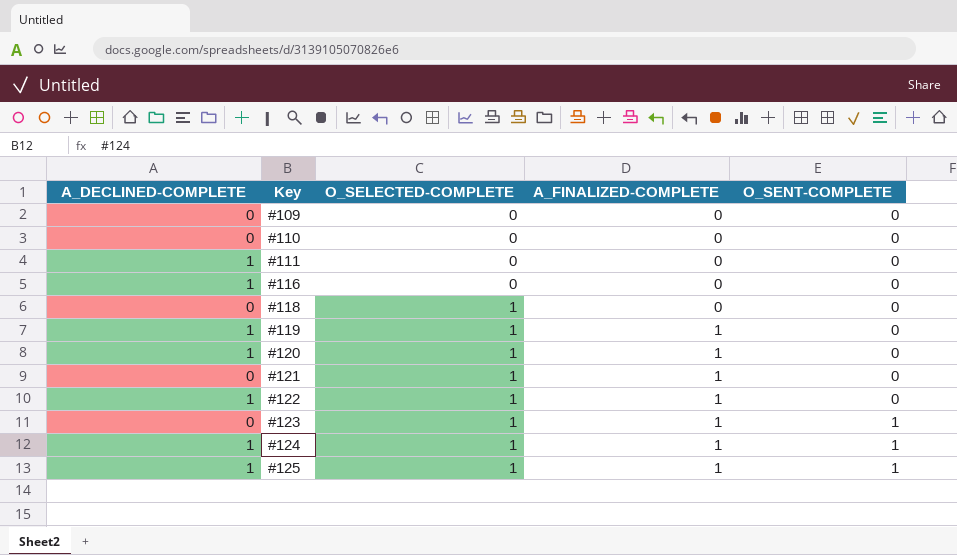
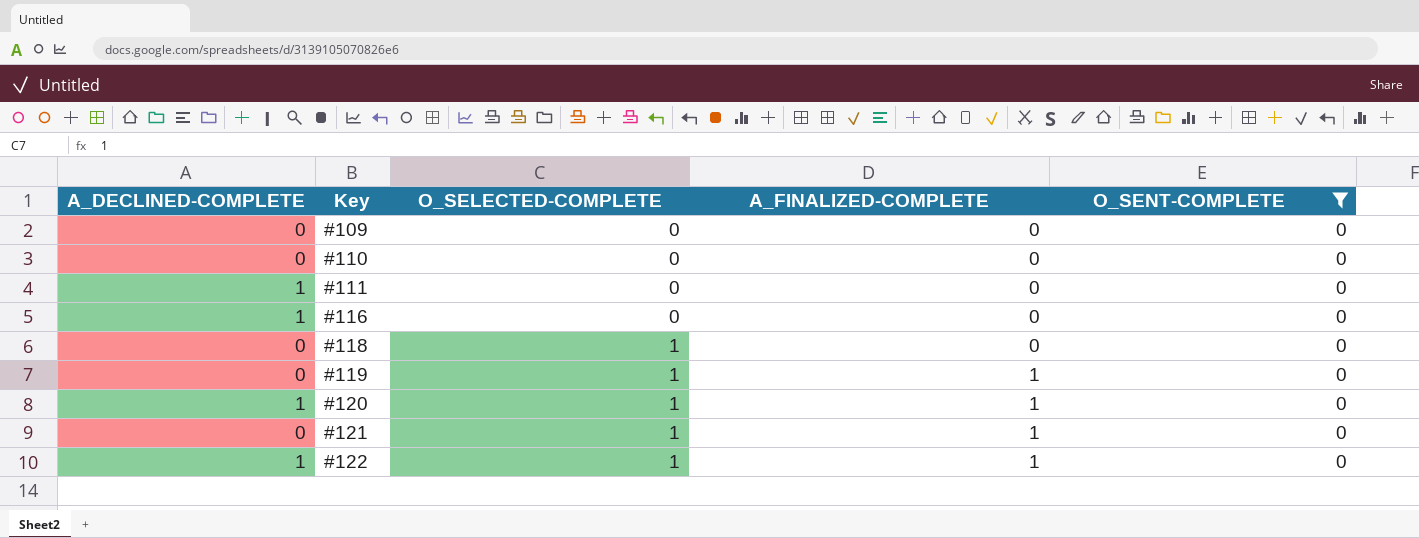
filter: none -> O_SENT-COMPLETE = 0
#119 | A_DECLINED-COMPLETE: 1 -> 0

